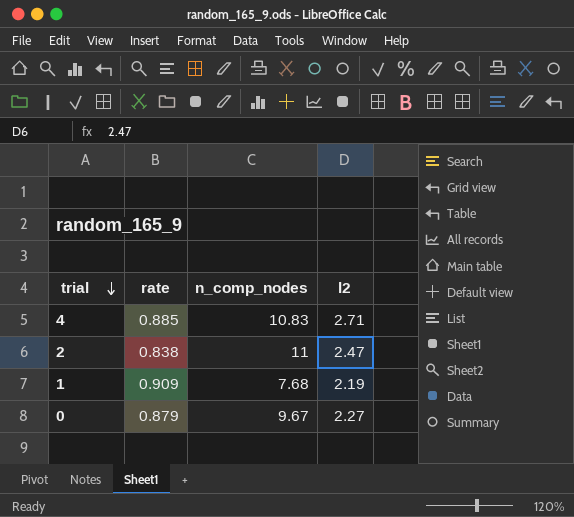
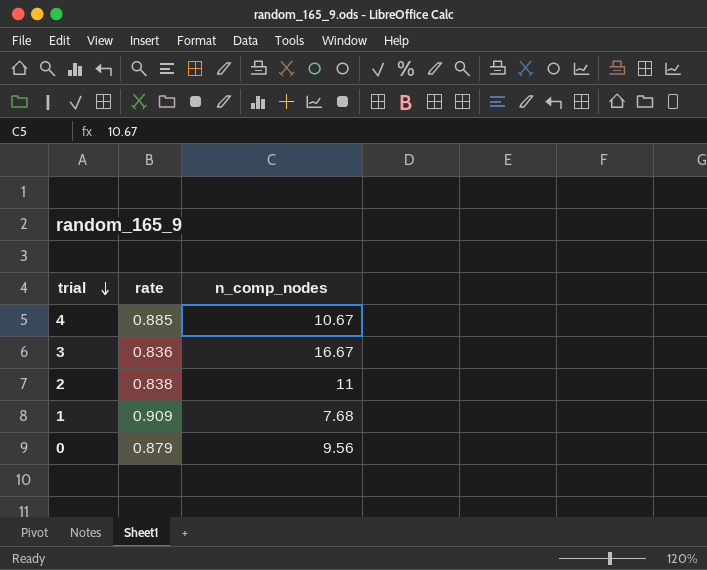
column l2 | position: 4 -> none
4 | n_comp_nodes: 10.83 -> 10.67
row 3: none -> 0.836 | 16.67
0 | n_comp_nodes: 9.67 -> 9.56

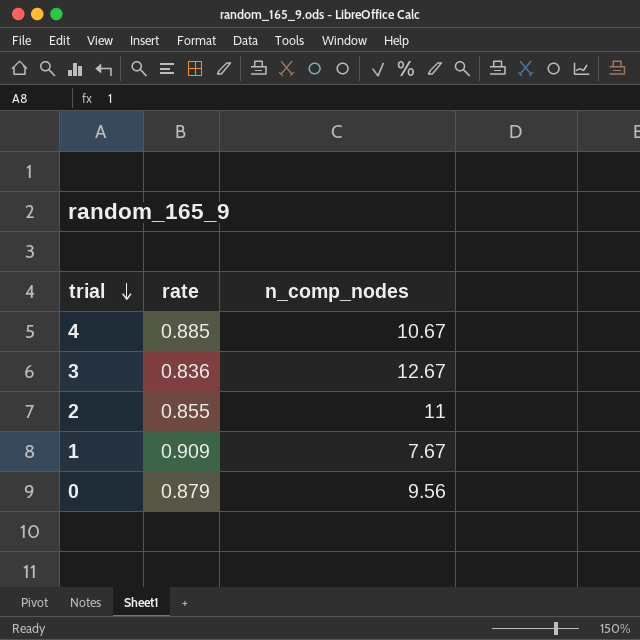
3 | n_comp_nodes: 16.67 -> 12.67
2 | rate: 0.838 -> 0.855
1 | n_comp_nodes: 7.68 -> 7.67

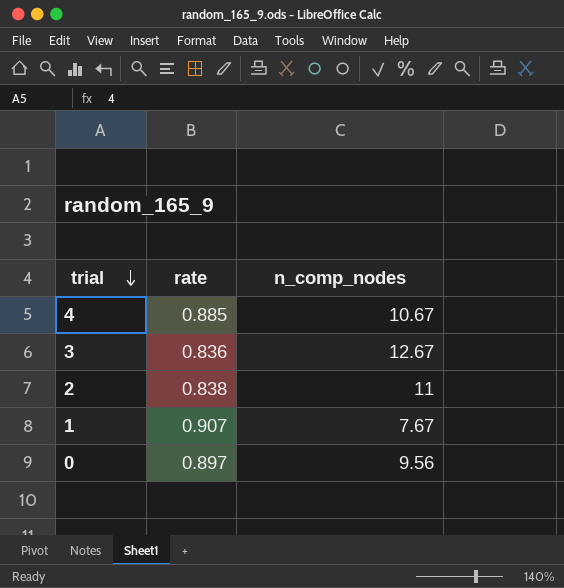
2 | rate: 0.855 -> 0.838
1 | rate: 0.909 -> 0.907
0 | rate: 0.879 -> 0.897

